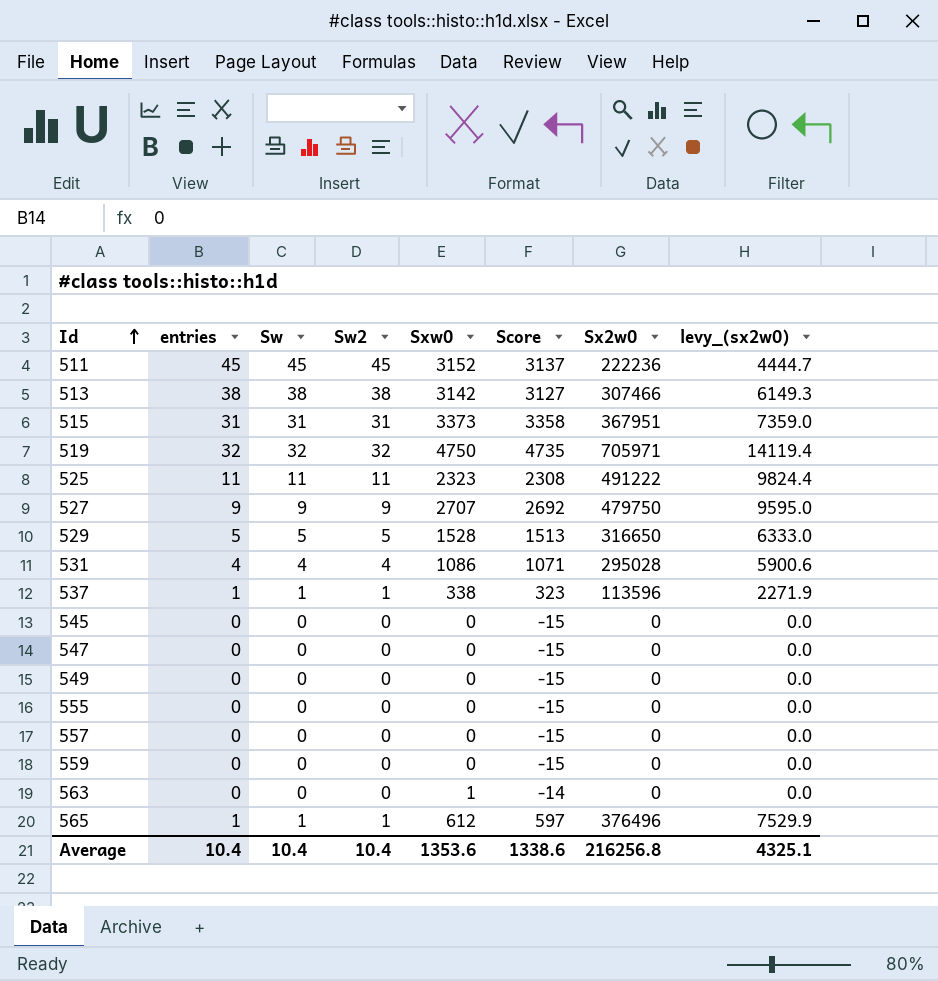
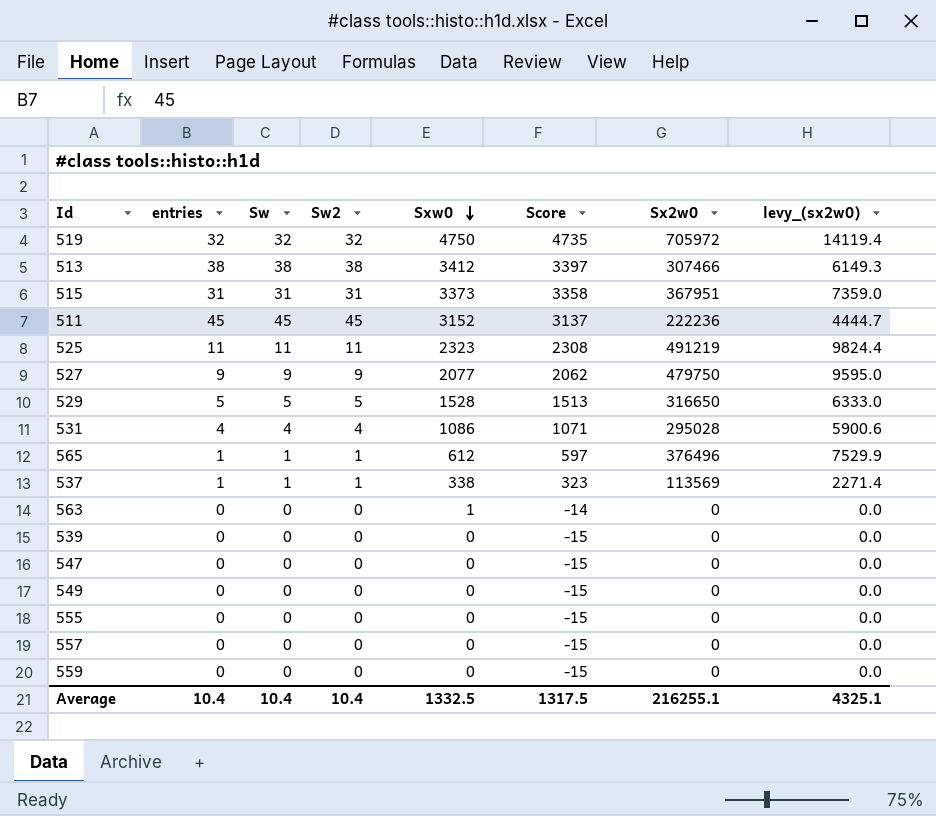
row order: Id ascending -> Sxw0 descending
row 545: 0 | 0 | 0 | 0 | -15 | 0 | 0.0 -> none
519 | Sx2w0: 705971 -> 705972
513 | Sxw0: 3142 -> 3412
513 | Score: 3127 -> 3397
525 | Sx2w0: 491222 -> 491219
527 | Sxw0: 2707 -> 2077
527 | Score: 2692 -> 2062
537 | Sx2w0: 113596 -> 113569
537 | levy_(sx2w0): 2271.9 -> 2271.4
row 539: none -> 0 | 0 | 0 | 0 | -15 | 0 | 0.0
Average | Sxw0: 1353.6 -> 1332.5
Average | Score: 1338.6 -> 1317.5
Average | Sx2w0: 216256.8 -> 216255.1

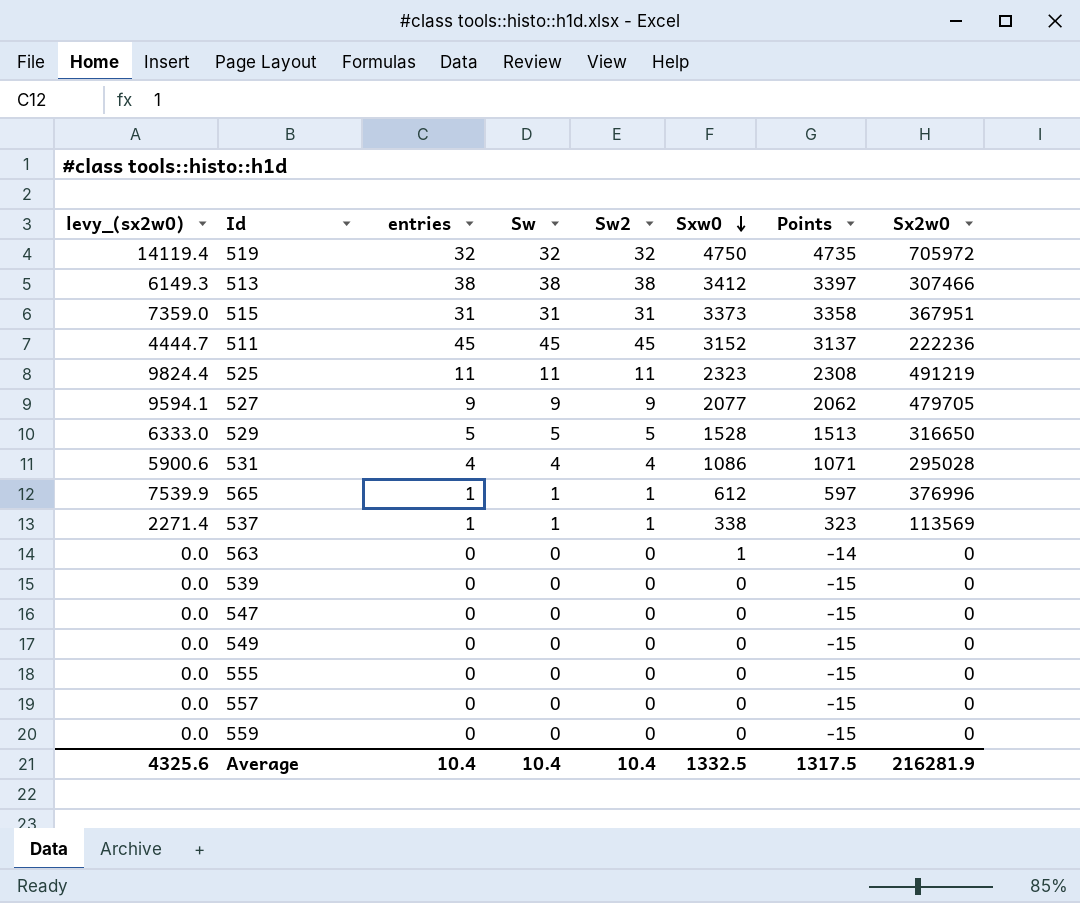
column levy_(sx2w0) | position: 8 -> 1
column name: Score -> Points
527 | levy_(sx2w0): 9595.0 -> 9594.1
527 | Sx2w0: 479750 -> 479705
565 | levy_(sx2w0): 7529.9 -> 7539.9
565 | Sx2w0: 376496 -> 376996
Average | levy_(sx2w0): 4325.1 -> 4325.6
Average | Sx2w0: 216255.1 -> 216281.9

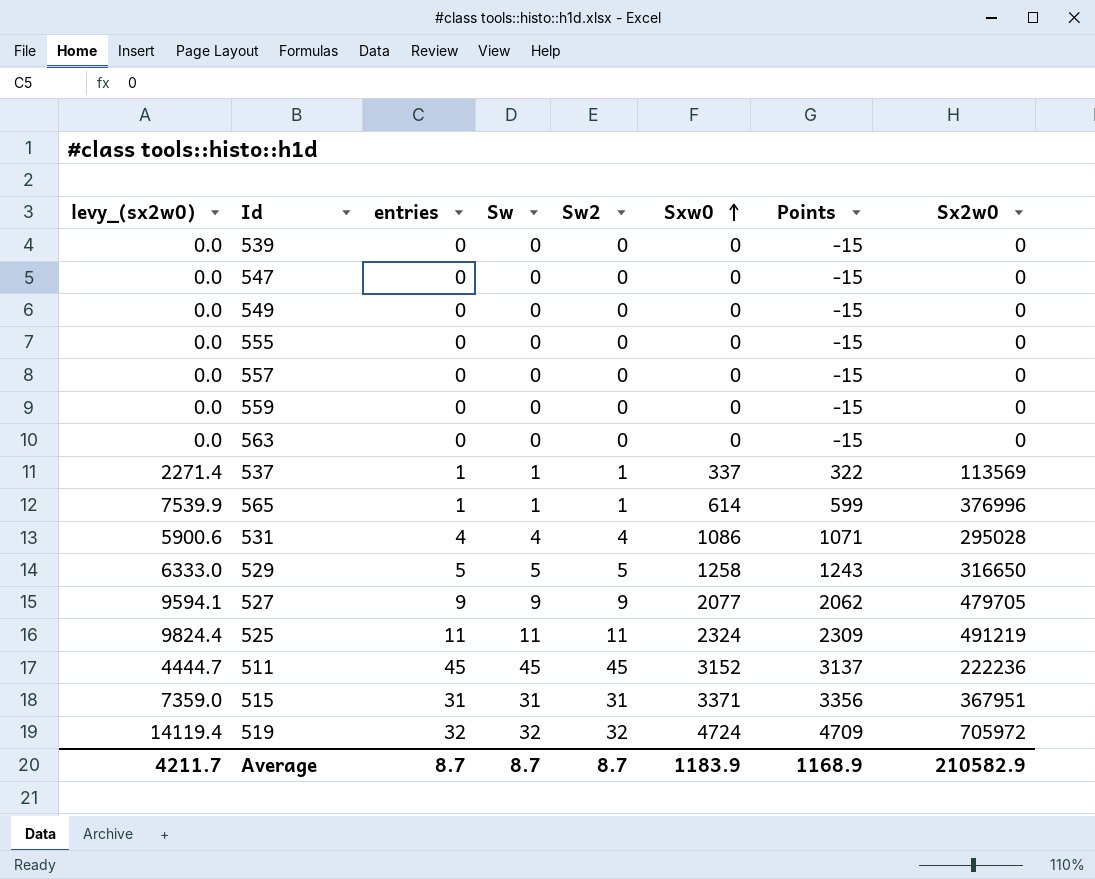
row order: Sxw0 descending -> Sxw0 ascending
row 513: 6149.3 | 38 | 38 | 38 | 3412 | 3397 | 307466 -> none
563 | Sxw0: 1 -> 0
563 | Points: -14 -> -15
537 | Sxw0: 338 -> 337
537 | Points: 323 -> 322
565 | Sxw0: 612 -> 614
565 | Points: 597 -> 599
529 | Sxw0: 1528 -> 1258
529 | Points: 1513 -> 1243
525 | Sxw0: 2323 -> 2324
525 | Points: 2308 -> 2309
515 | Sxw0: 3373 -> 3371
515 | Points: 3358 -> 3356
519 | Sxw0: 4750 -> 4724
519 | Points: 4735 -> 4709
Average | levy_(sx2w0): 4325.6 -> 4211.7
Average | entries: 10.4 -> 8.7
Average | Sw: 10.4 -> 8.7
Average | Sw2: 10.4 -> 8.7
Average | Sxw0: 1332.5 -> 1183.9
Average | Points: 1317.5 -> 1168.9
Average | Sx2w0: 216281.9 -> 210582.9

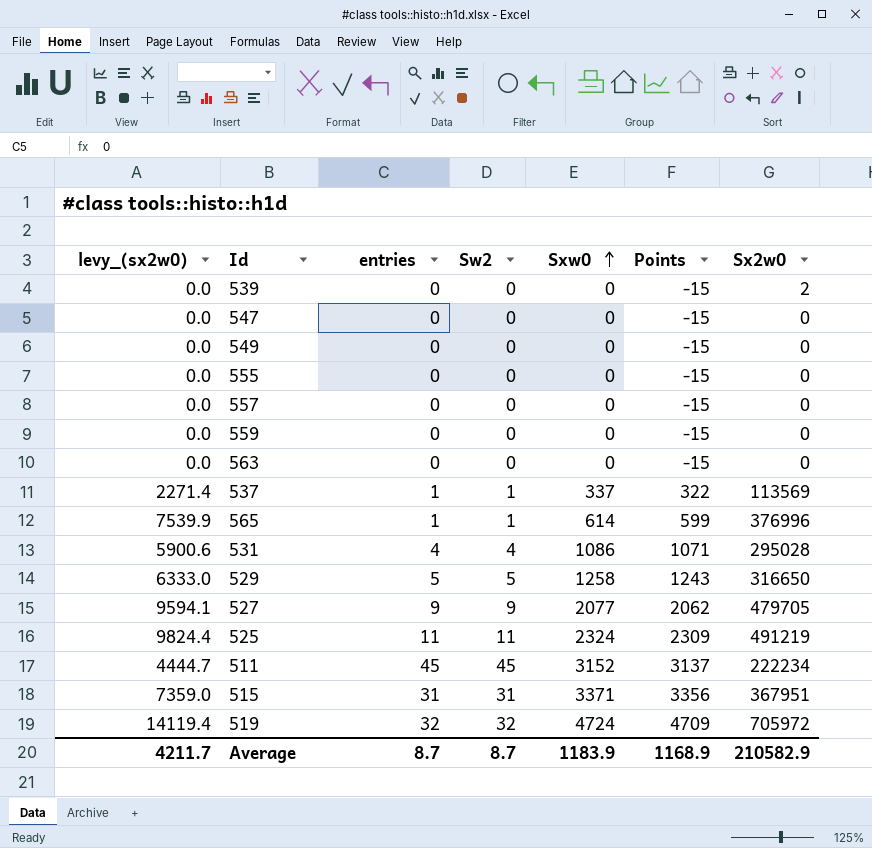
column Sw | position: 4 -> none
539 | Sx2w0: 0 -> 2
511 | Sx2w0: 222236 -> 222234

